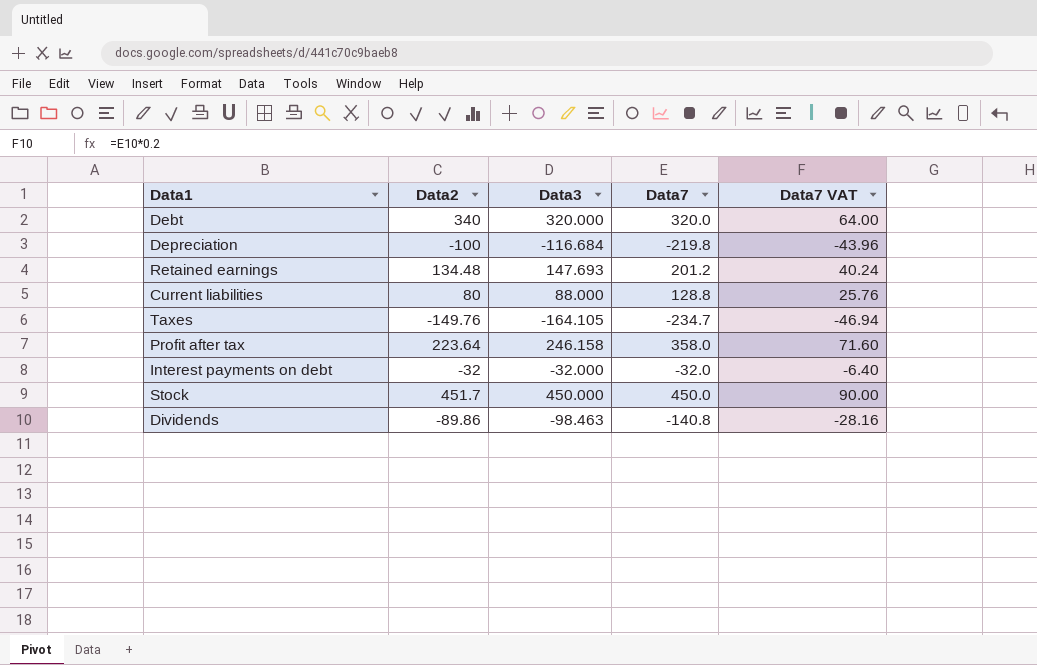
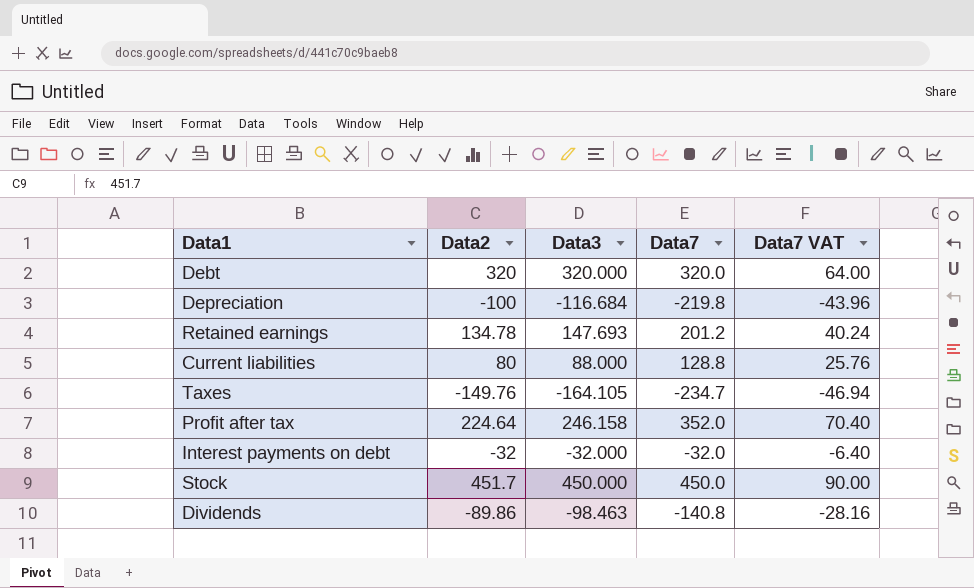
Debt | Data2: 340 -> 320
Retained earnings | Data2: 134.48 -> 134.78
Profit after tax | Data2: 223.64 -> 224.64
Profit after tax | Data7: 358.0 -> 352.0
Profit after tax | Data7 VAT: 71.60 -> 70.40

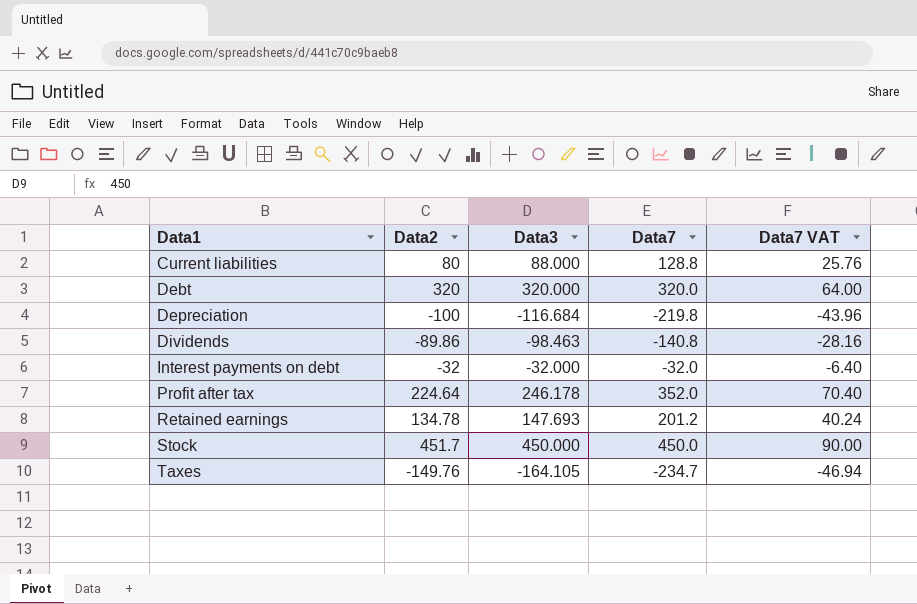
row order: none -> Data1 ascending
Profit after tax | Data3: 246.158 -> 246.178

